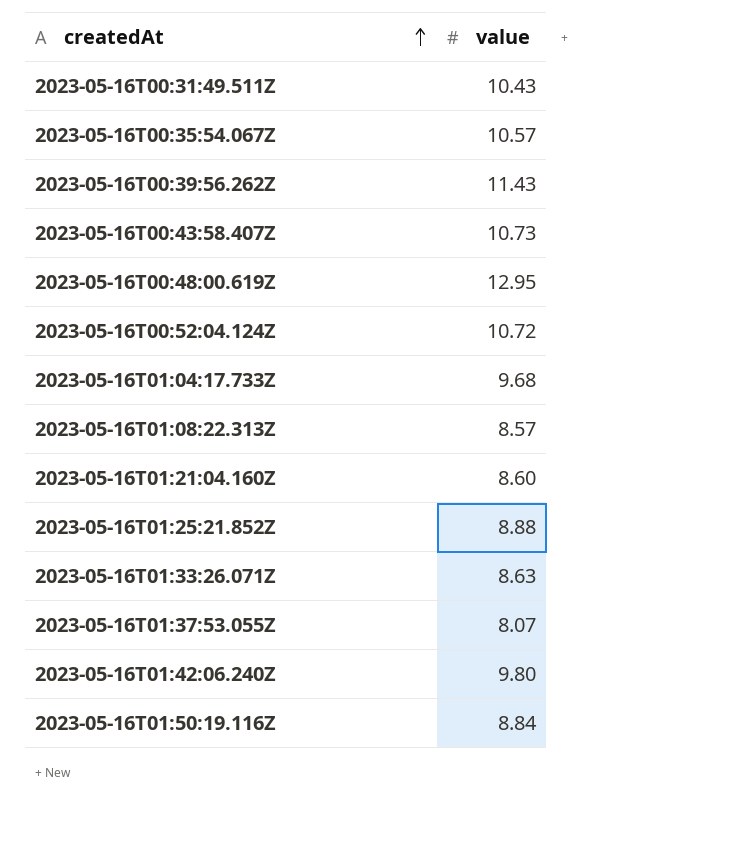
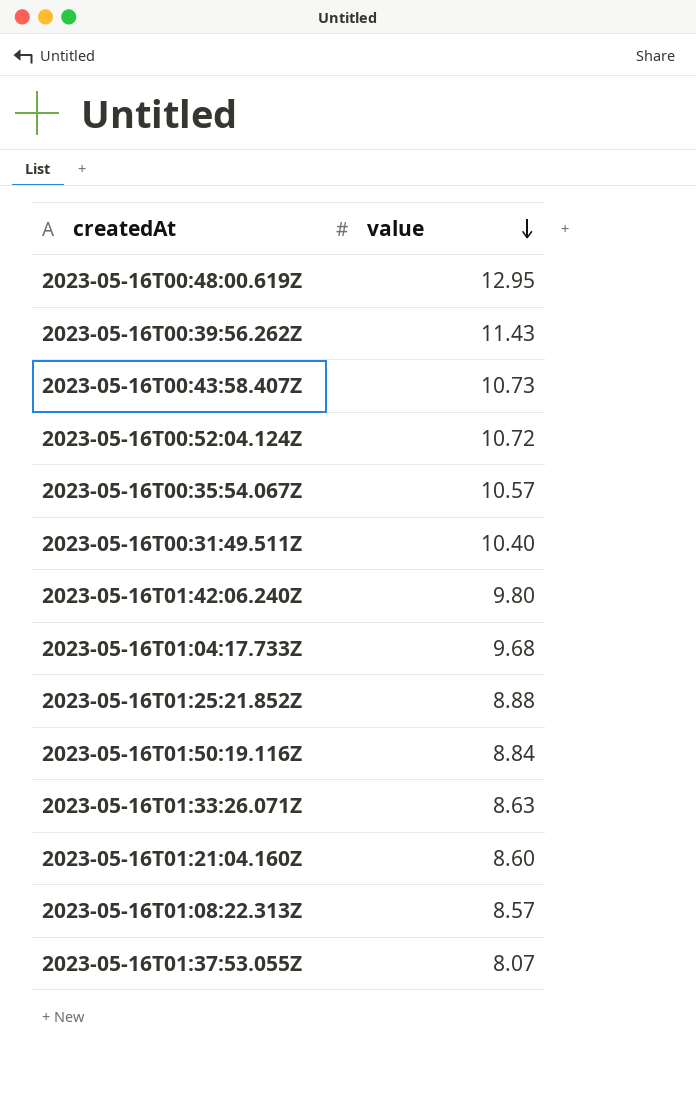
row order: createdAt ascending -> value descending
2023-05-16T00:31:49.511Z | value: 10.43 -> 10.40

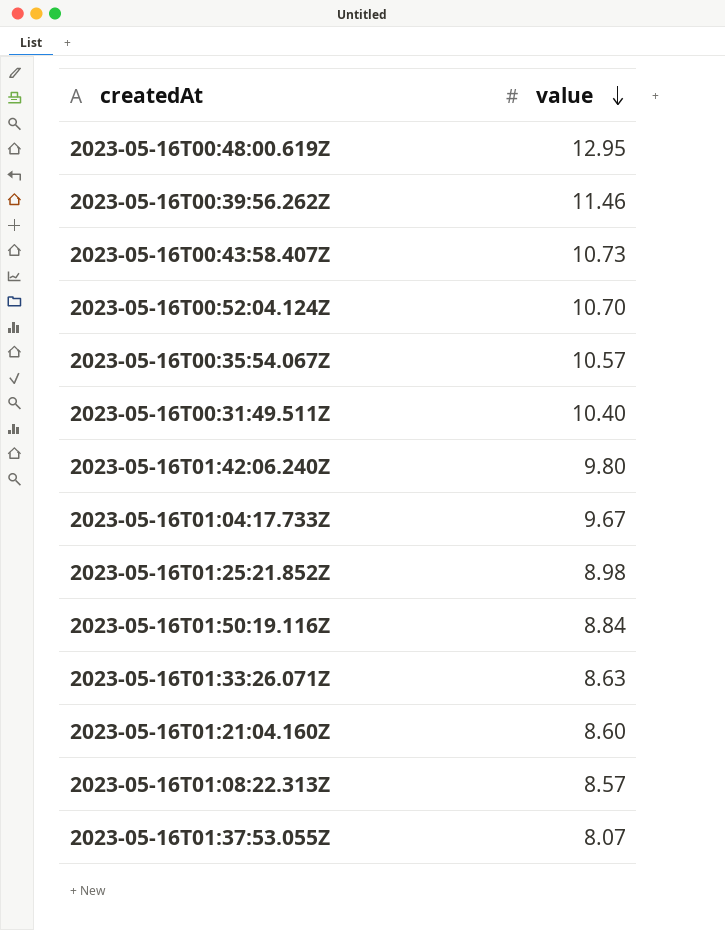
2023-05-16T00:39:56.262Z | value: 11.43 -> 11.46
2023-05-16T00:52:04.124Z | value: 10.72 -> 10.70
2023-05-16T01:04:17.733Z | value: 9.68 -> 9.67
2023-05-16T01:25:21.852Z | value: 8.88 -> 8.98

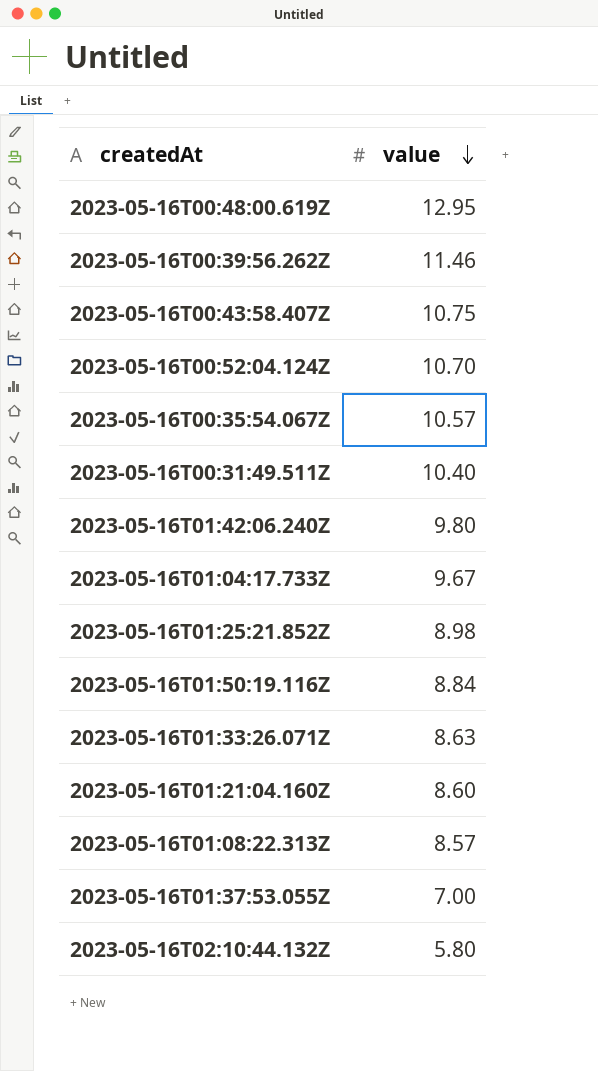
2023-05-16T00:43:58.407Z | value: 10.73 -> 10.75
2023-05-16T01:37:53.055Z | value: 8.07 -> 7.00
row 2023-05-16T02:10:44.132Z: none -> 5.80

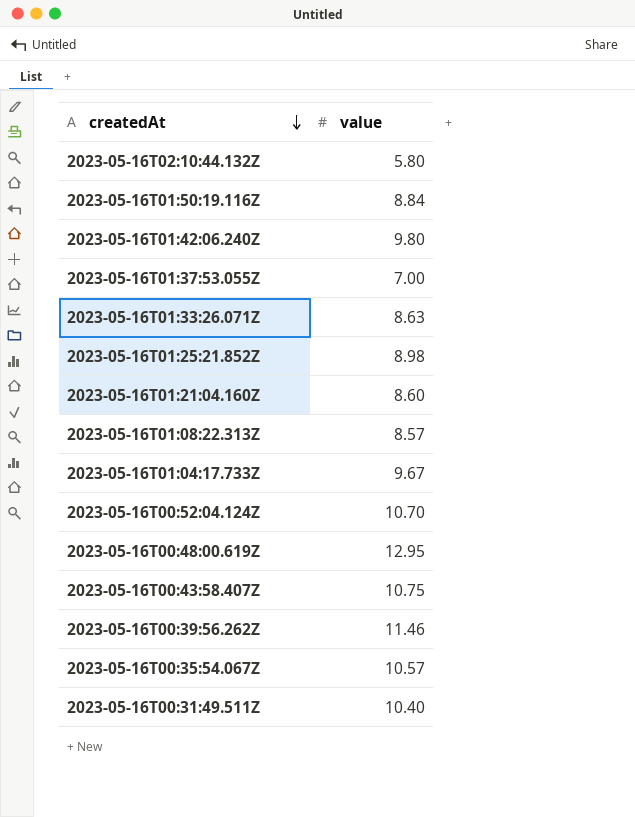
row order: value descending -> createdAt descending

